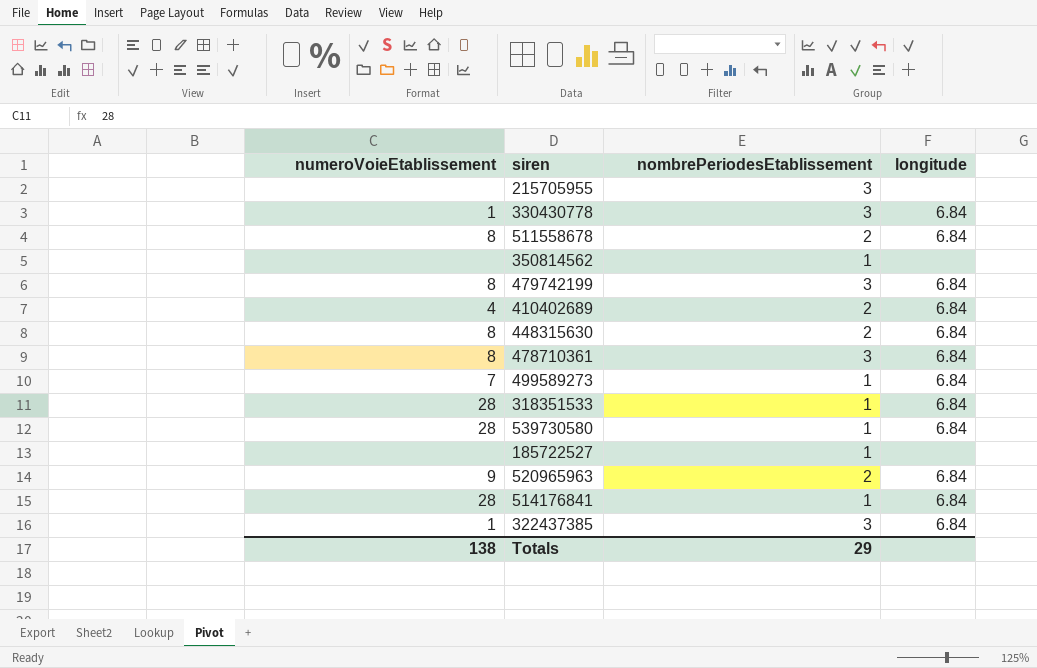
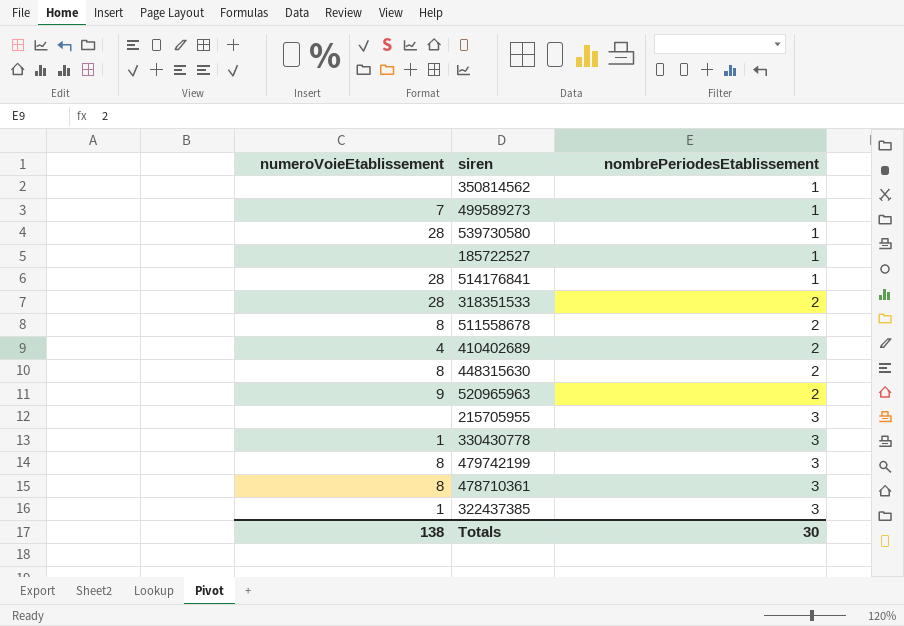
row order: none -> nombrePeriodesEtablissement ascending
column longitude | position: 4 -> none
318351533 | nombrePeriodesEtablissement: 1 -> 2
Totals | nombrePeriodesEtablissement: 29 -> 30

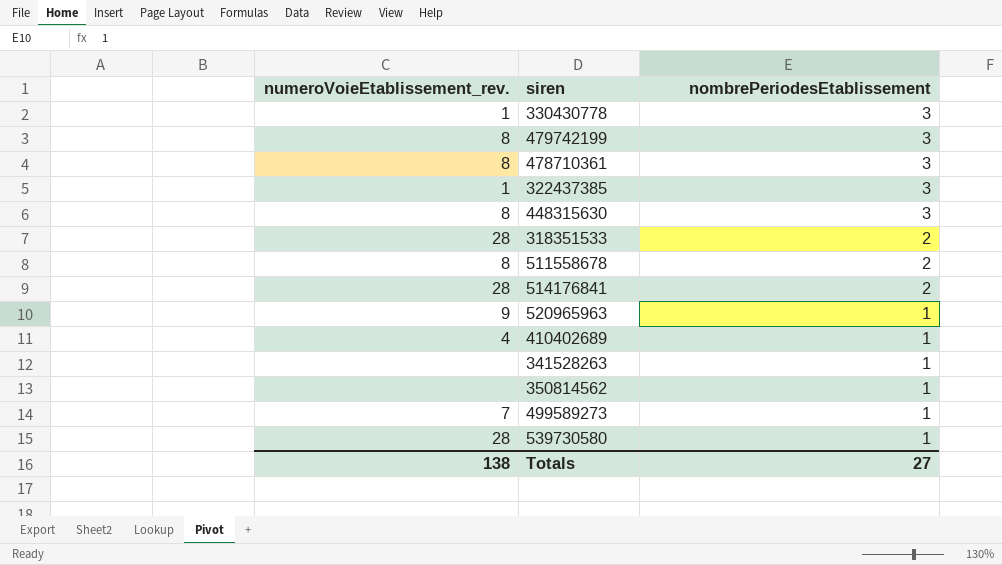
row order: nombrePeriodesEtablissement ascending -> nombrePeriodesEtablissement descending
column name: numeroVoieEtablissement -> numeroVoieEtablissement_rev.
row 185722527: none | 1 -> none
row 215705955: none | 3 -> none
448315630 | nombrePeriodesEtablissement: 2 -> 3
514176841 | nombrePeriodesEtablissement: 1 -> 2
520965963 | nombrePeriodesEtablissement: 2 -> 1
410402689 | nombrePeriodesEtablissement: 2 -> 1
row 341528263: none -> none | 1
Totals | nombrePeriodesEtablissement: 30 -> 27

